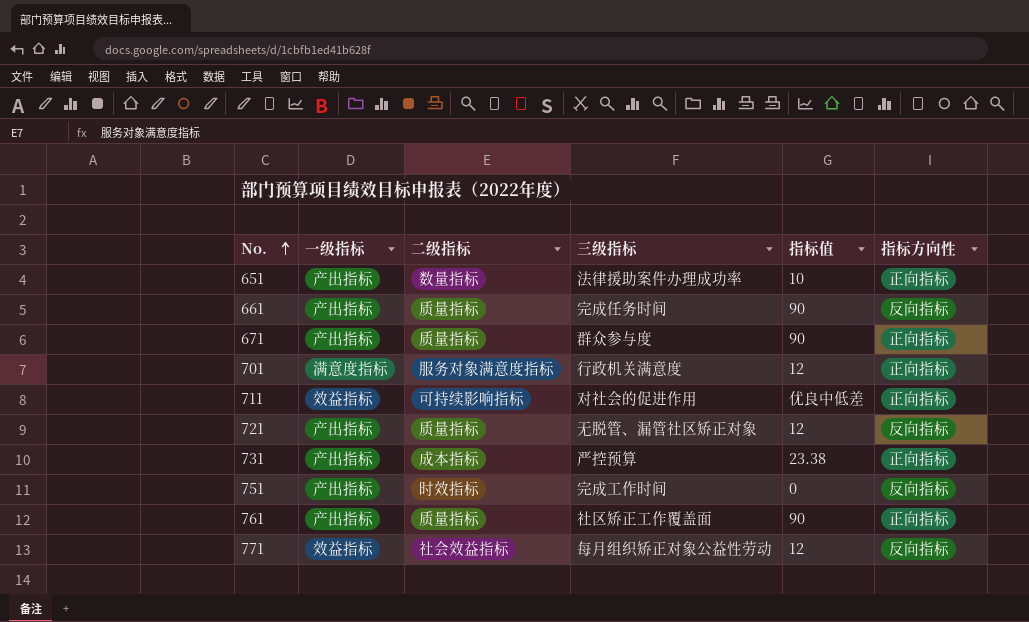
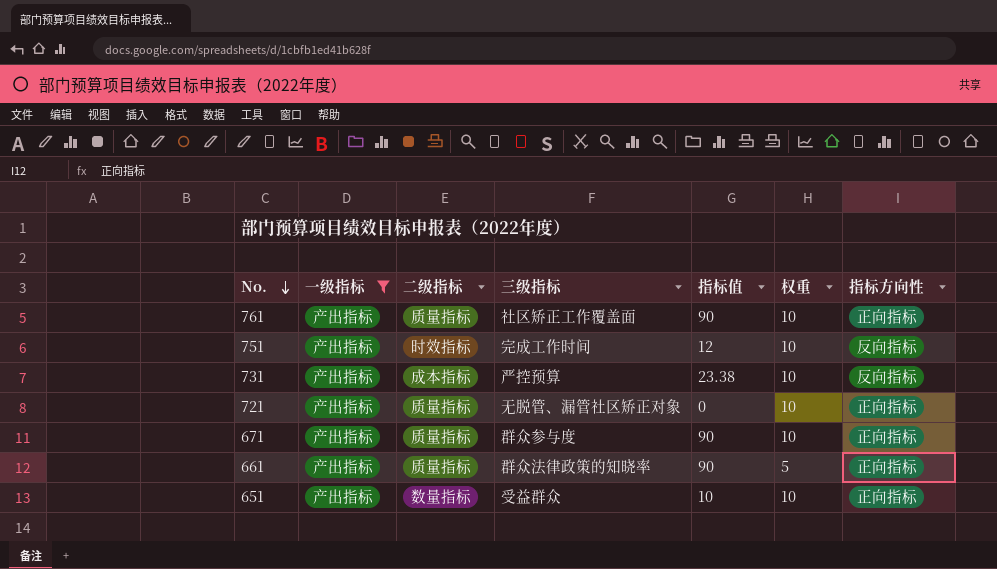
filter: none -> 一级指标 = 产出指标
row order: No. ascending -> No. descending
column 权重 | position: none -> 6
751 | 指标值: 0 -> 12
731 | 指标方向性: 正向指标 -> 反向指标
721 | 指标值: 12 -> 0
721 | 指标方向性: 反向指标 -> 正向指标
661 | 三级指标: 完成任务时间 -> 群众法律政策的知晓率
661 | 指标方向性: 反向指标 -> 正向指标
651 | 三级指标: 法律援助案件办理成功率 -> 受益群众

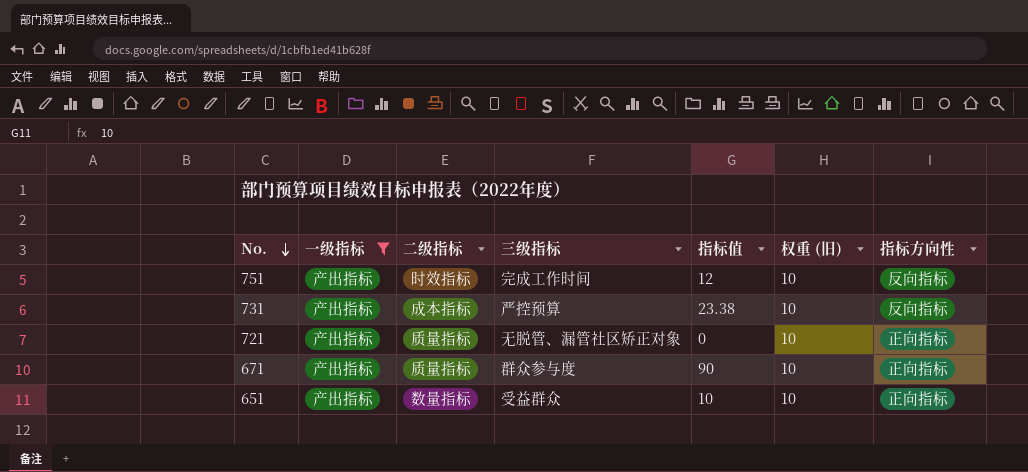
column name: 权重 -> 权重 (旧)
row 761: 产出指标 | 质量指标 | 社区矫正工作覆盖面 | 90 | 10 | 正向指标 -> none
row 661: 产出指标 | 质量指标 | 群众法律政策的知晓率 | 90 | 5 | 正向指标 -> none

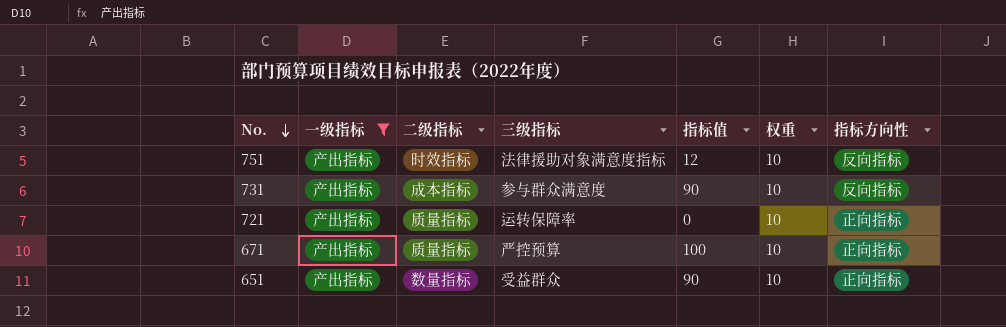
column name: 权重 (旧) -> 权重
751 | 三级指标: 完成工作时间 -> 法律援助对象满意度指标
731 | 三级指标: 严控预算 -> 参与群众满意度
731 | 指标值: 23.38 -> 90
721 | 三级指标: 无脱管、漏管社区矫正对象 -> 运转保障率
671 | 三级指标: 群众参与度 -> 严控预算
671 | 指标值: 90 -> 100
651 | 指标值: 10 -> 90

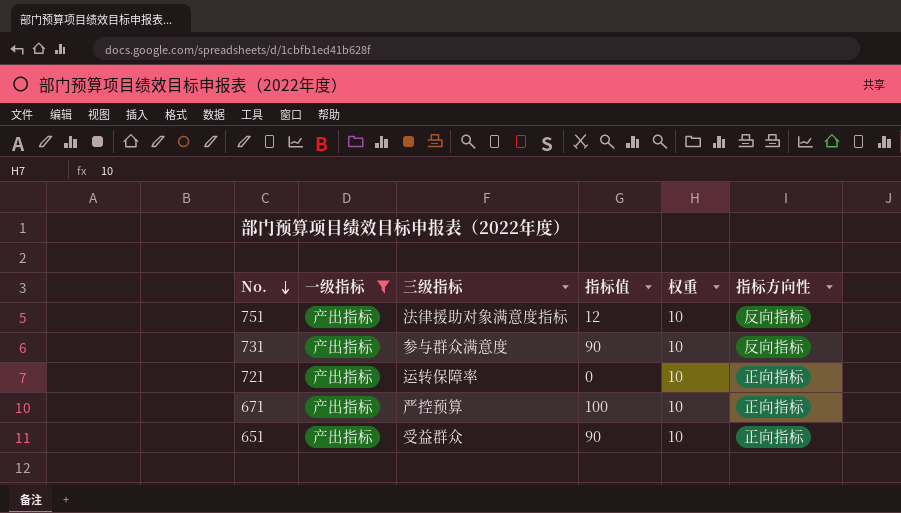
column 二级指标 | position: 3 -> none

